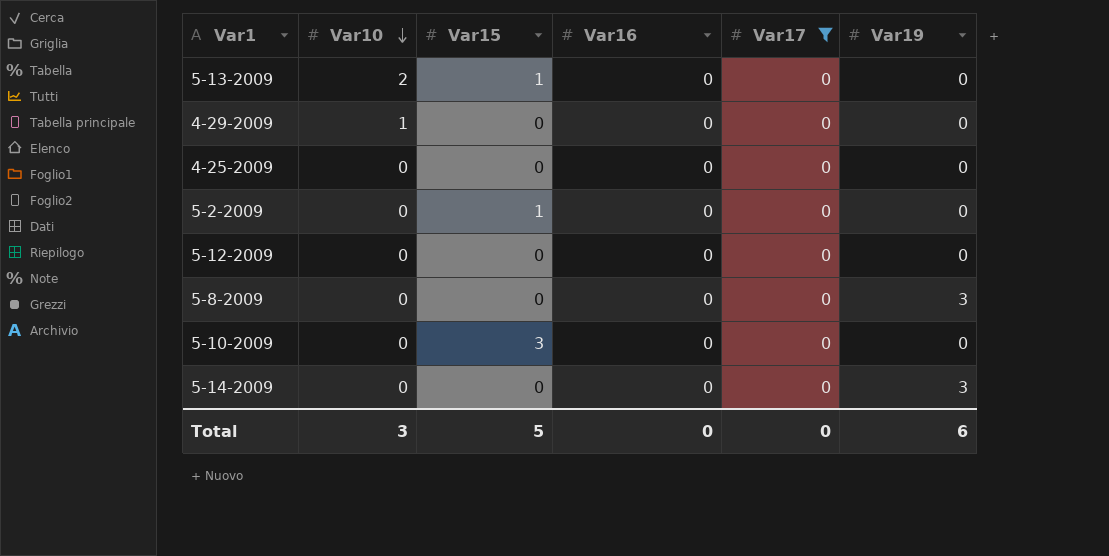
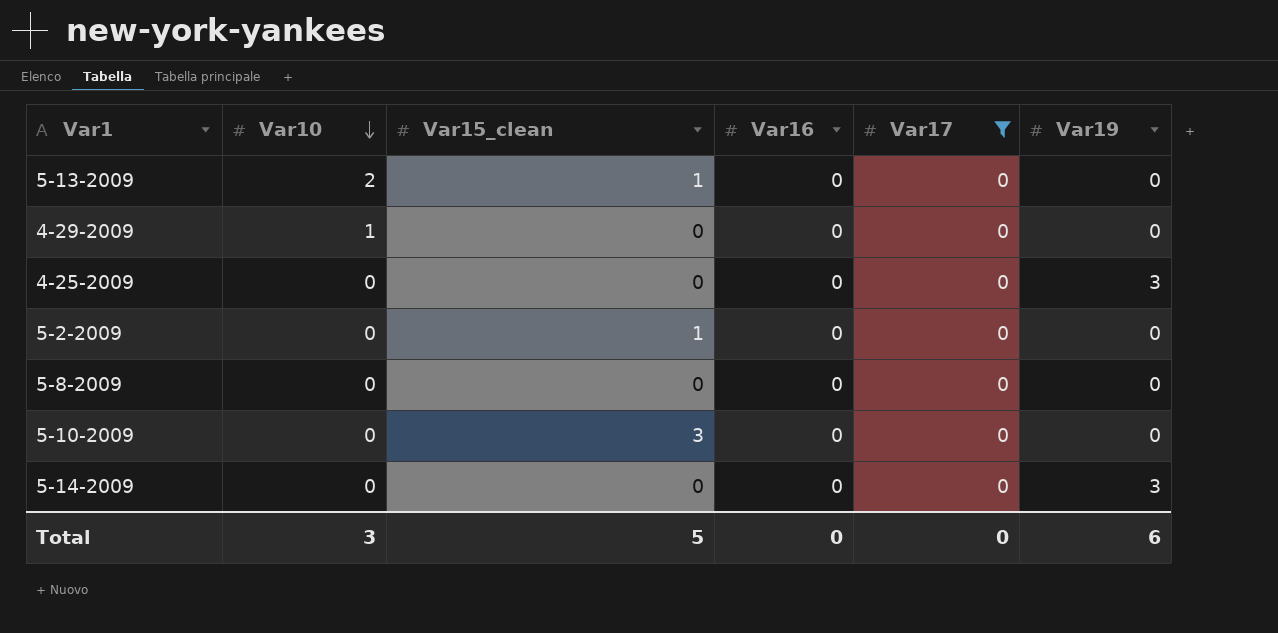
column name: Var15 -> Var15_clean
row 5-12-2009: 0 | 0 | 0 | 0 | 0 -> none
4-25-2009 | Var19: 0 -> 3
5-8-2009 | Var19: 3 -> 0

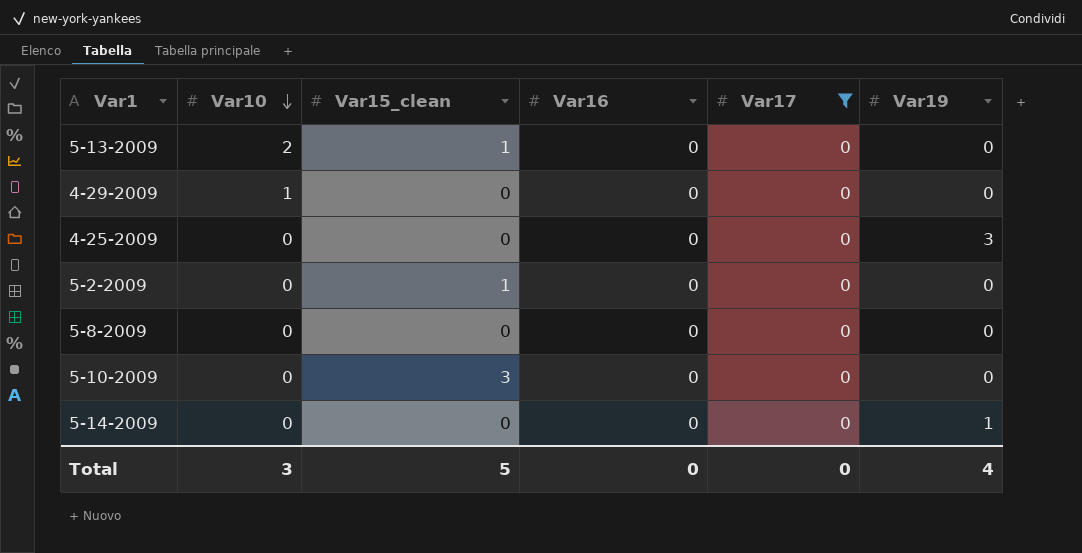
5-14-2009 | Var19: 3 -> 1
Total | Var19: 6 -> 4

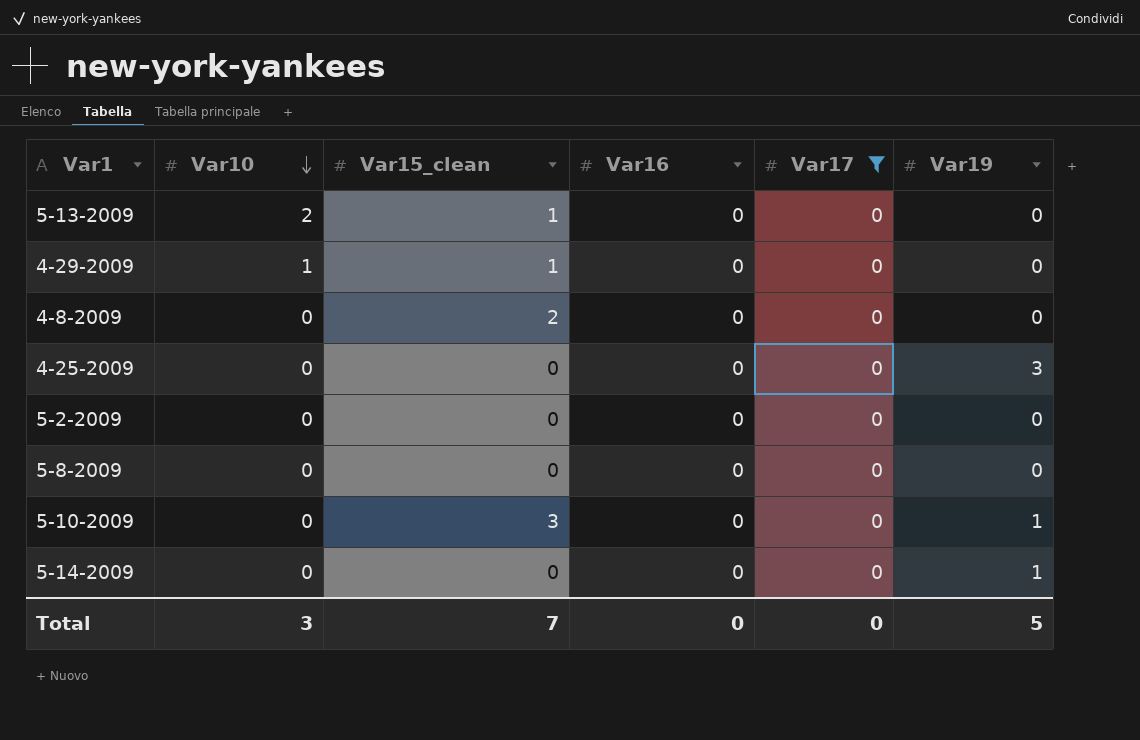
4-29-2009 | Var15_clean: 0 -> 1
row 4-8-2009: none -> 0 | 2 | 0 | 0 | 0
5-2-2009 | Var15_clean: 1 -> 0
5-10-2009 | Var19: 0 -> 1
Total | Var15_clean: 5 -> 7
Total | Var19: 4 -> 5

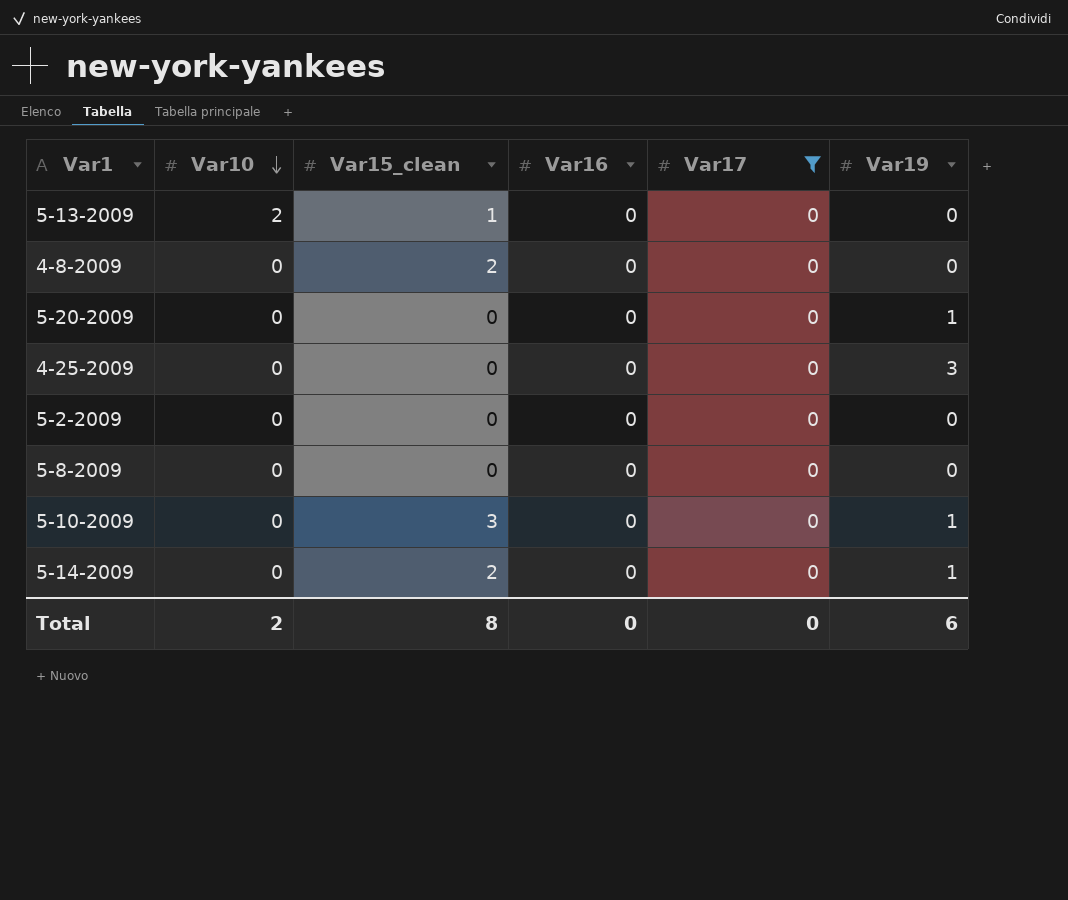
row 4-29-2009: 1 | 1 | 0 | 0 | 0 -> none
row 5-20-2009: none -> 0 | 0 | 0 | 0 | 1
5-14-2009 | Var15_clean: 0 -> 2
Total | Var10: 3 -> 2
Total | Var15_clean: 7 -> 8
Total | Var19: 5 -> 6

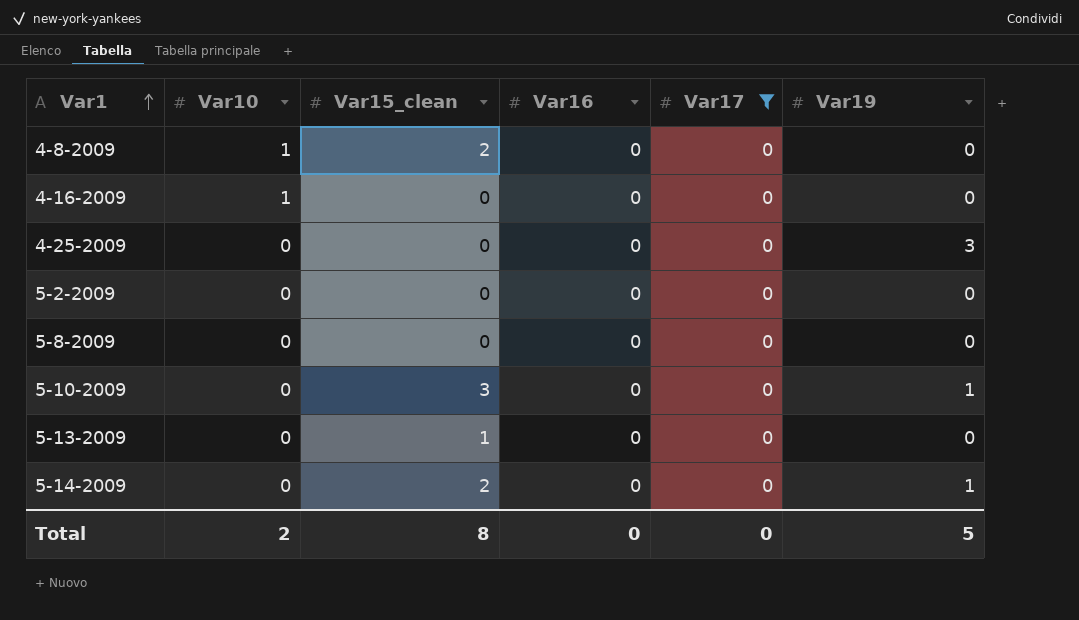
row order: Var10 descending -> Var1 ascending
row 5-20-2009: 0 | 0 | 0 | 0 | 1 -> none
4-8-2009 | Var10: 0 -> 1
row 4-16-2009: none -> 1 | 0 | 0 | 0 | 0
5-13-2009 | Var10: 2 -> 0
Total | Var19: 6 -> 5

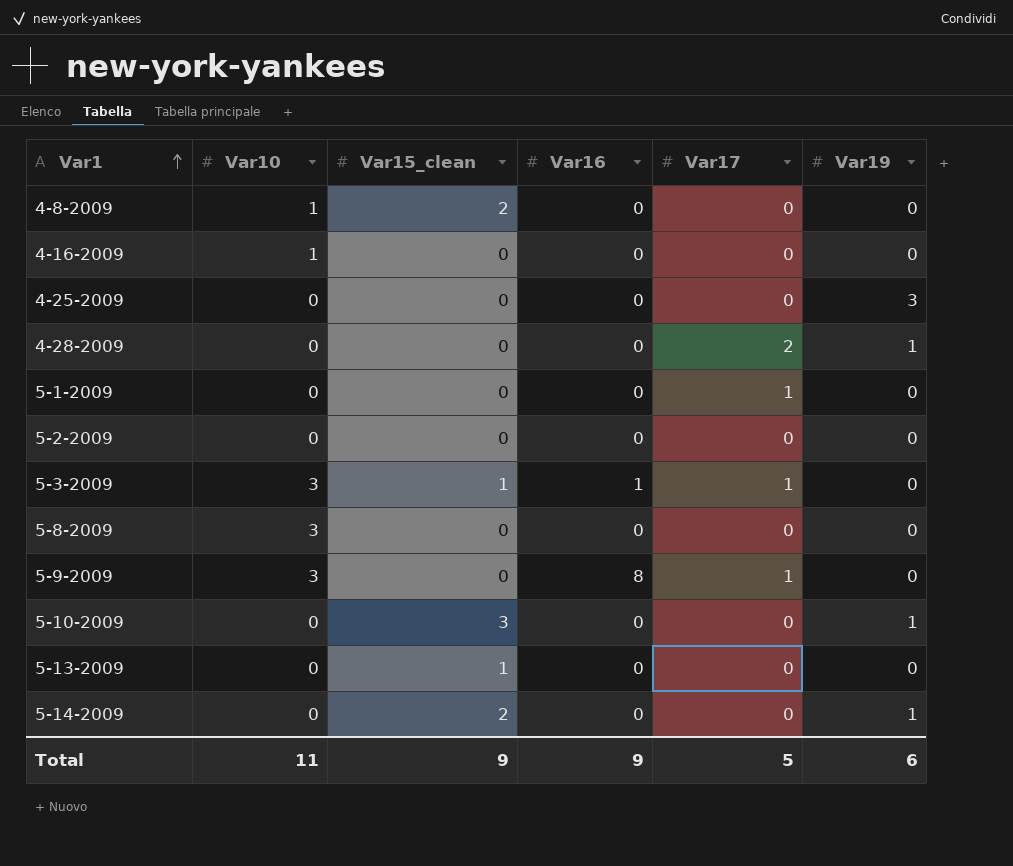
filter: Var17 = 0 -> none
5-8-2009 | Var10: 0 -> 3
Total | Var10: 2 -> 11
Total | Var15_clean: 8 -> 9
Total | Var16: 0 -> 9
Total | Var17: 0 -> 5
Total | Var19: 5 -> 6

